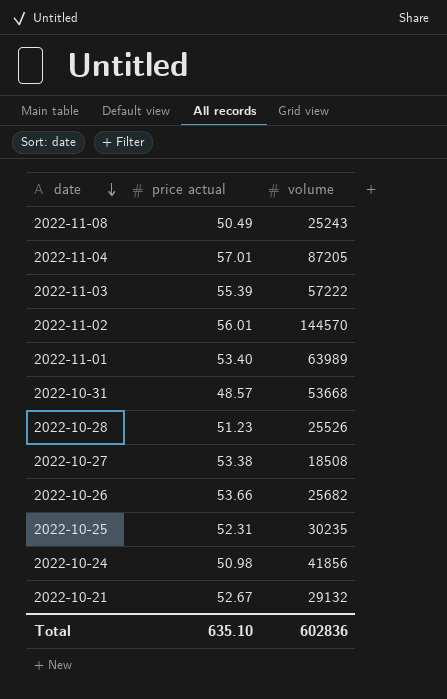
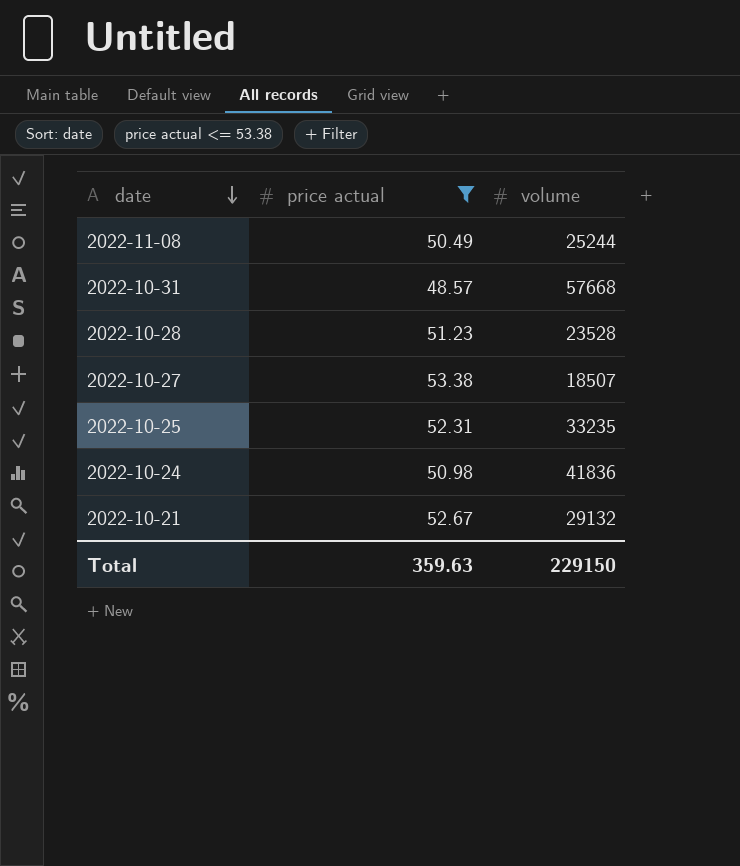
filter: none -> price actual <= 53.38
2022-11-08 | volume: 25243 -> 25244
2022-10-31 | volume: 53668 -> 57668
2022-10-28 | volume: 25526 -> 23528
2022-10-27 | volume: 18508 -> 18507
2022-10-25 | volume: 30235 -> 33235
2022-10-24 | volume: 41856 -> 41836
Total | price actual: 635.10 -> 359.63
Total | volume: 602836 -> 229150

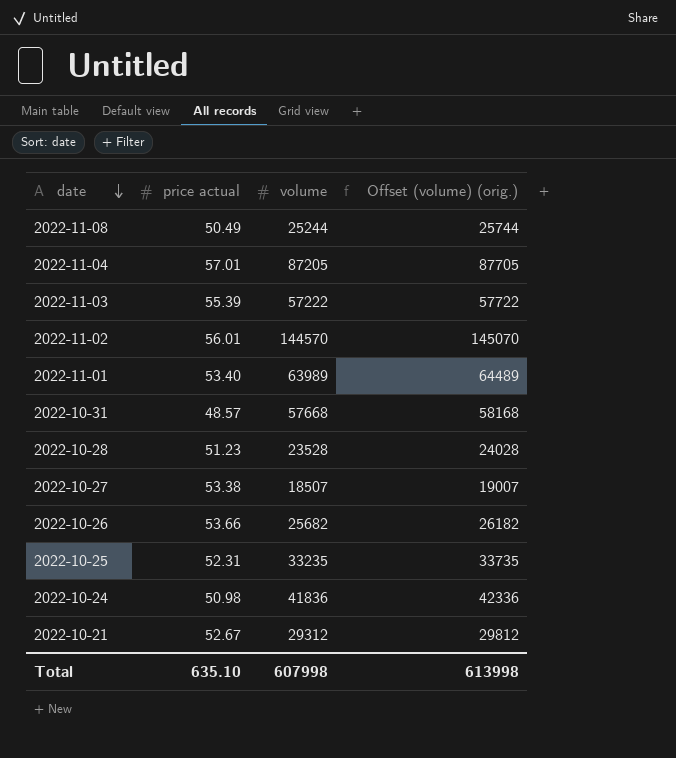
filter: price actual <= 53.38 -> none
column Offset (volume) (orig.) | formula: none -> [volume] + 500
2022-10-21 | volume: 29132 -> 29312
Total | price actual: 359.63 -> 635.10
Total | volume: 229150 -> 607998

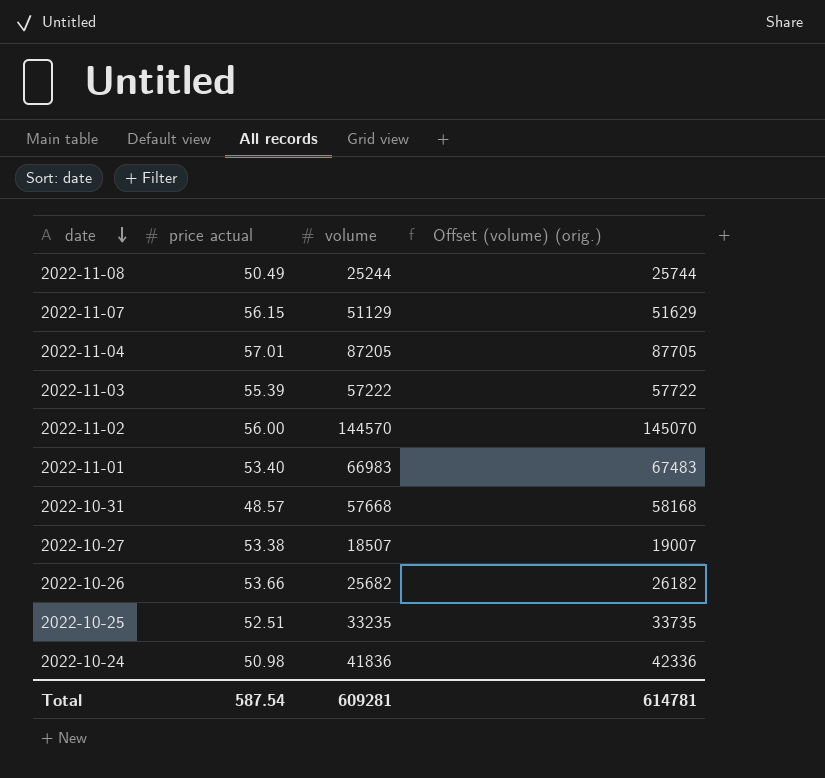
row 2022-10-28: 51.23 | 23528 | 24028 -> none
row 2022-10-21: 52.67 | 29312 | 29812 -> none
row 2022-11-07: none -> 56.15 | 51129 | 51629
2022-11-02 | price actual: 56.01 -> 56.00
2022-11-01 | volume: 63989 -> 66983
2022-11-01 | Offset (volume) (orig.): 64489 -> 67483
2022-10-25 | price actual: 52.31 -> 52.51
Total | price actual: 635.10 -> 587.54
Total | volume: 607998 -> 609281
Total | Offset (volume) (orig.): 613998 -> 614781

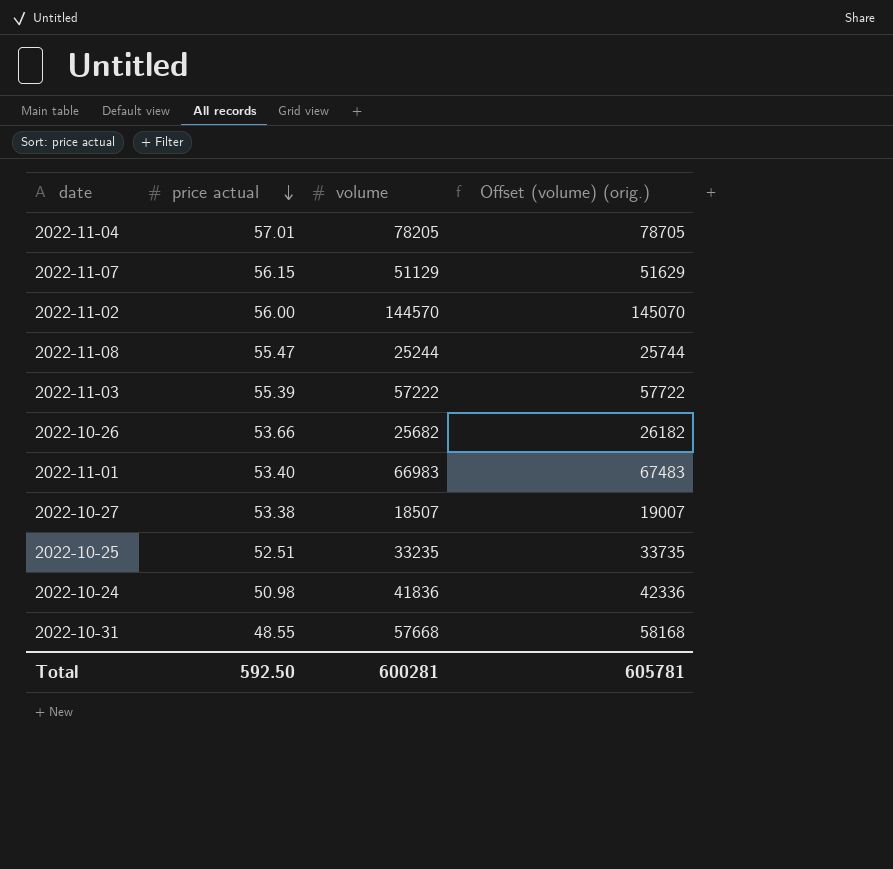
row order: date descending -> price actual descending
2022-11-04 | volume: 87205 -> 78205
2022-11-04 | Offset (volume) (orig.): 87705 -> 78705
2022-11-08 | price actual: 50.49 -> 55.47
2022-10-31 | price actual: 48.57 -> 48.55
Total | price actual: 587.54 -> 592.50
Total | volume: 609281 -> 600281
Total | Offset (volume) (orig.): 614781 -> 605781

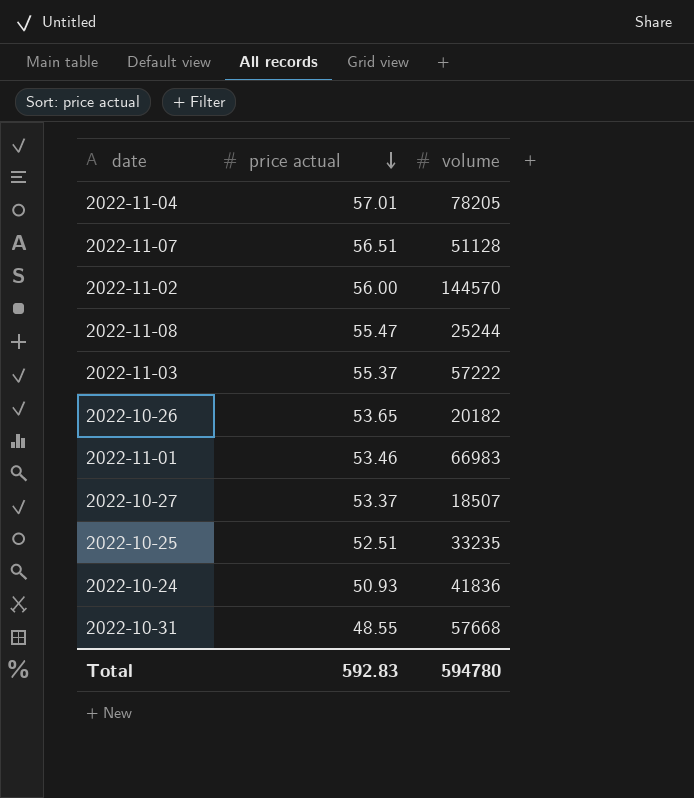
column Offset (volume) (orig.) | formula: [volume] + 500 -> none
2022-11-07 | price actual: 56.15 -> 56.51
2022-11-07 | volume: 51129 -> 51128
2022-11-03 | price actual: 55.39 -> 55.37
2022-10-26 | price actual: 53.66 -> 53.65
2022-10-26 | volume: 25682 -> 20182
2022-11-01 | price actual: 53.40 -> 53.46
2022-10-27 | price actual: 53.38 -> 53.37
2022-10-24 | price actual: 50.98 -> 50.93
Total | price actual: 592.50 -> 592.83
Total | volume: 600281 -> 594780

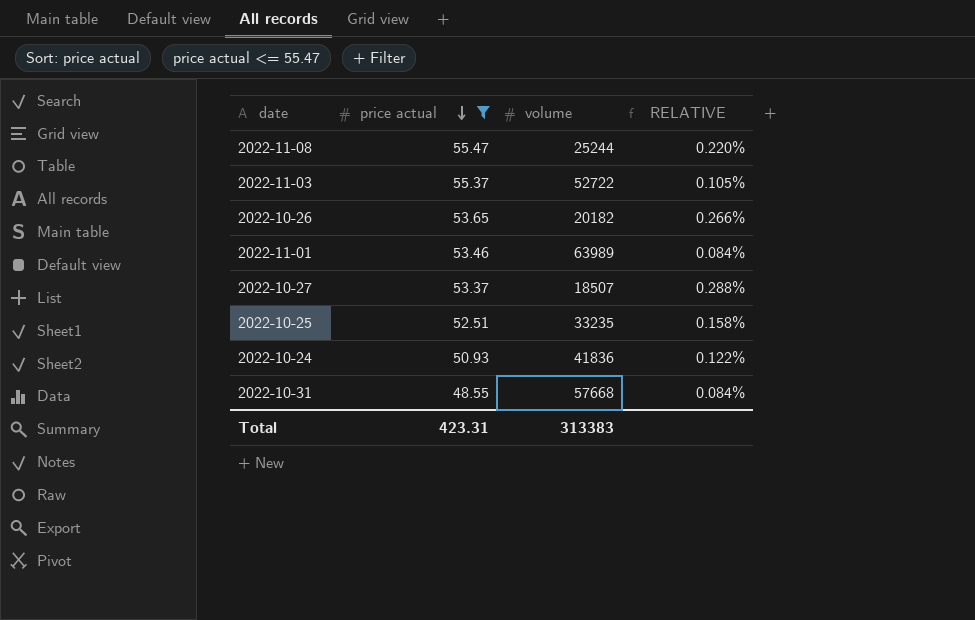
filter: none -> price actual <= 55.47
column RELATIVE | formula: none -> [price actual] / [volume]
2022-11-03 | volume: 57222 -> 52722
2022-11-01 | volume: 66983 -> 63989
Total | price actual: 592.83 -> 423.31
Total | volume: 594780 -> 313383

